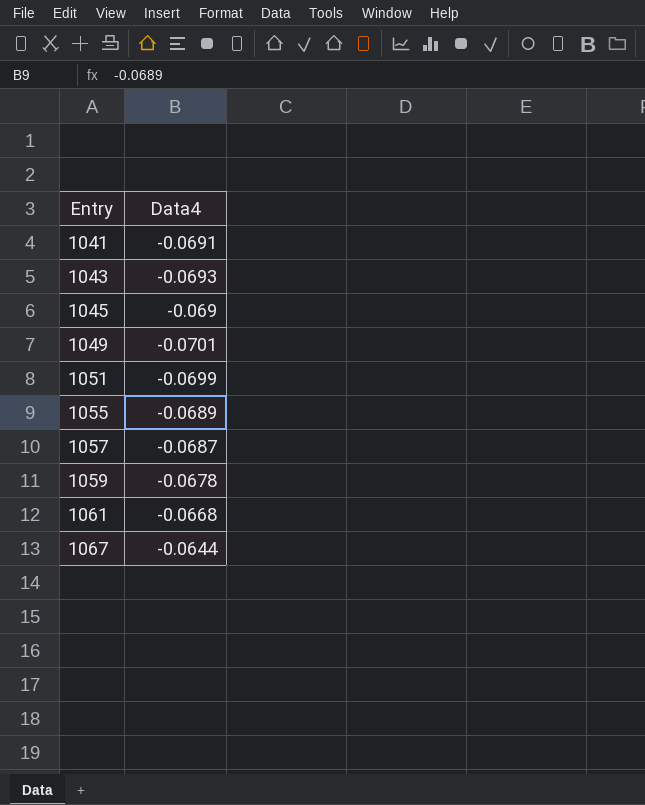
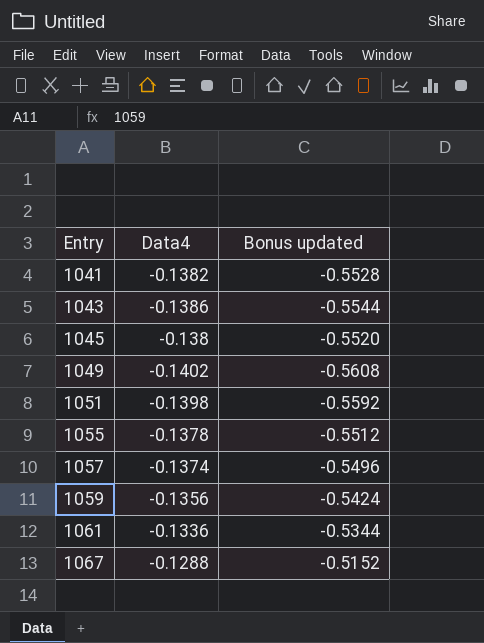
column Bonus updated | formula: none -> [Data4] * 4
1041 | Data4: -0.0691 -> -0.1382
1043 | Data4: -0.0693 -> -0.1386
1045 | Data4: -0.069 -> -0.138
1049 | Data4: -0.0701 -> -0.1402
1051 | Data4: -0.0699 -> -0.1398
1055 | Data4: -0.0689 -> -0.1378
1057 | Data4: -0.0687 -> -0.1374
1059 | Data4: -0.0678 -> -0.1356
1061 | Data4: -0.0668 -> -0.1336
1067 | Data4: -0.0644 -> -0.1288

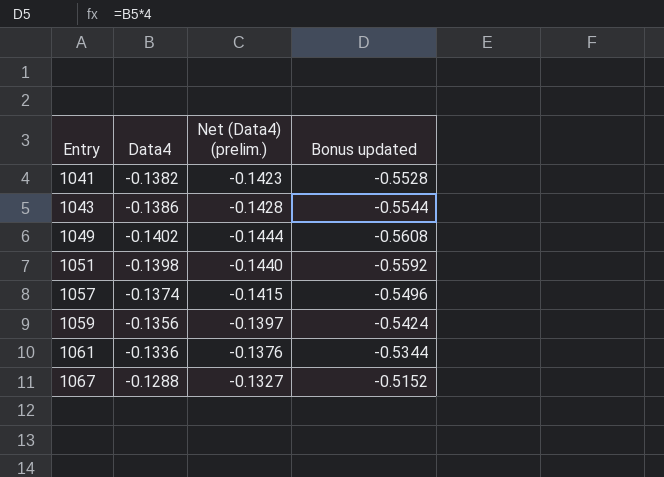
column Net (Data4) (prelim.) | formula: none -> [Data4] * 1.03
row 1045: -0.138 | -0.5520 -> none
row 1055: -0.1378 | -0.5512 -> none

